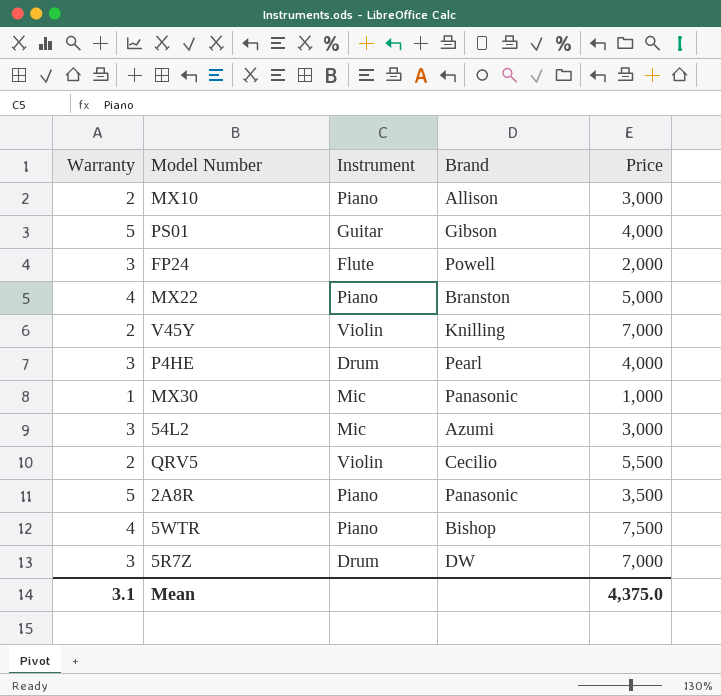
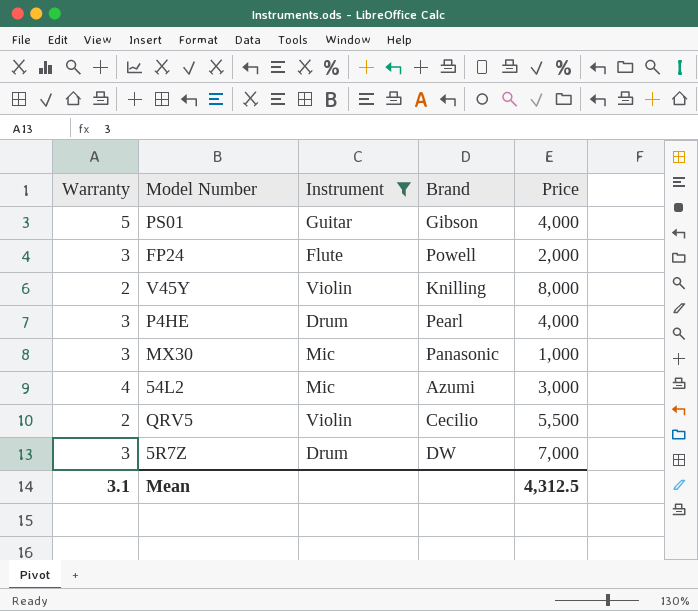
filter: none -> Instrument != Piano
V45Y | Price: 7,000 -> 8,000
MX30 | Warranty: 1 -> 3
54L2 | Warranty: 3 -> 4
Mean | Price: 4,375.0 -> 4,312.5

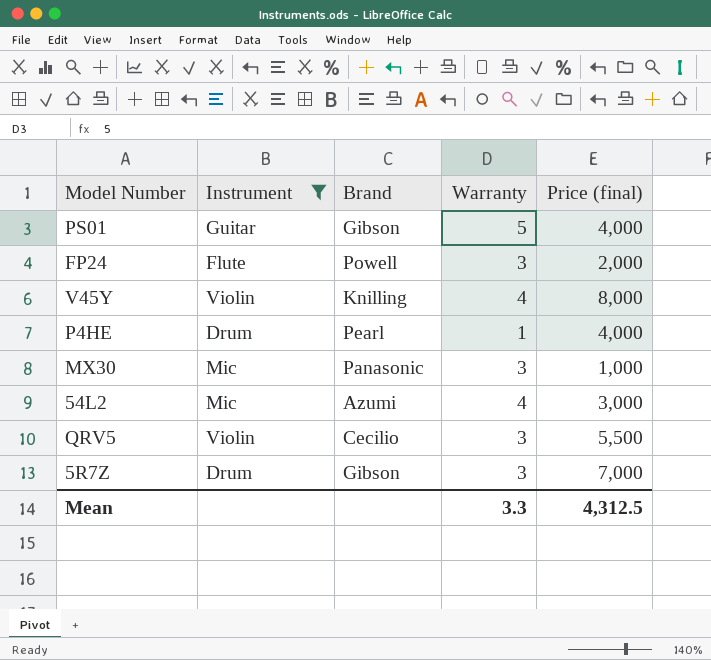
column Warranty | position: 1 -> 4
column name: Price -> Price (final)
V45Y | Warranty: 2 -> 4
P4HE | Warranty: 3 -> 1
QRV5 | Warranty: 2 -> 3
5R7Z | Brand: DW -> Gibson
Mean | Warranty: 3.1 -> 3.3

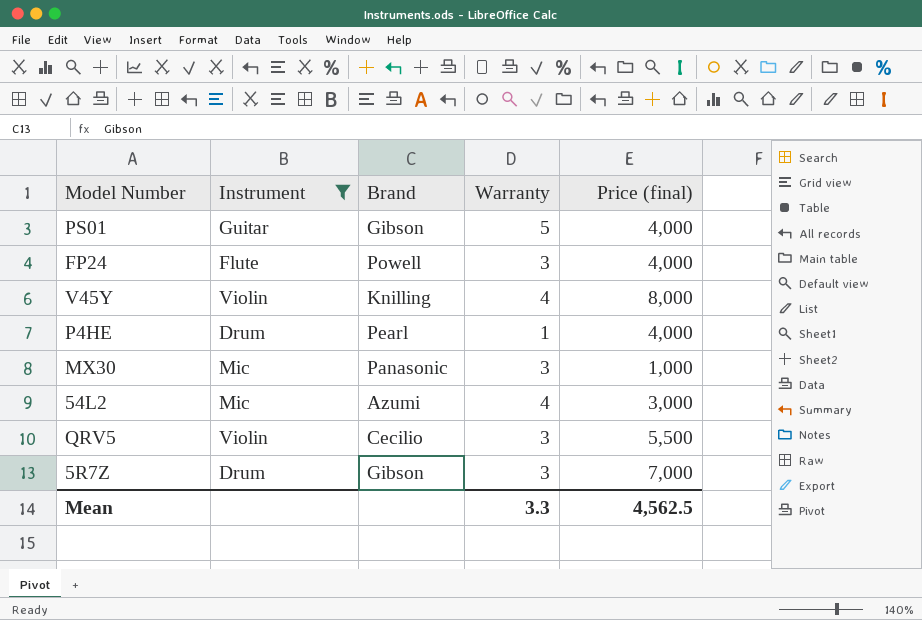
FP24 | Price (final): 2,000 -> 4,000
Mean | Price (final): 4,312.5 -> 4,562.5

